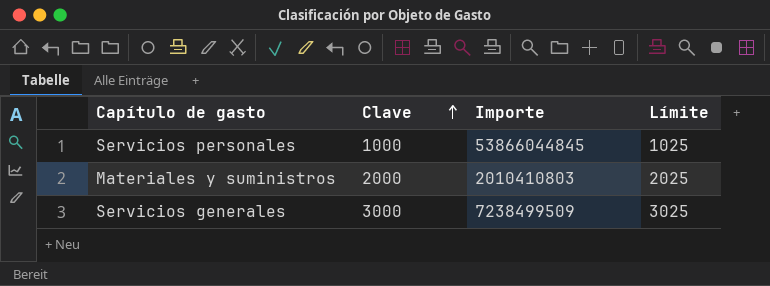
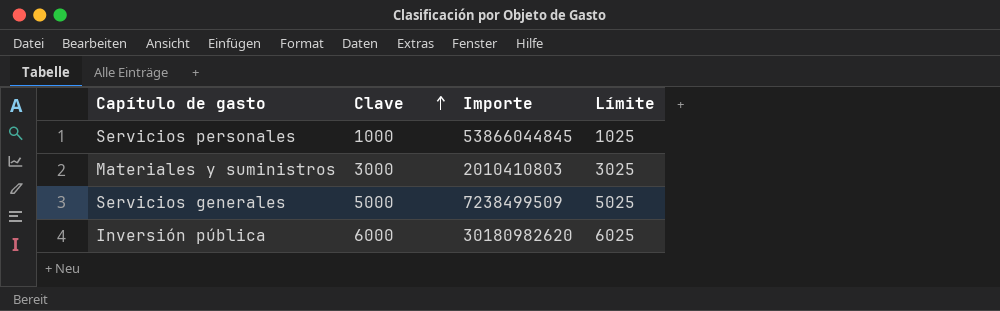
Materiales y suministros | Clave: 2000 -> 3000
Materiales y suministros | Límite: 2025 -> 3025
Servicios generales | Clave: 3000 -> 5000
Servicios generales | Límite: 3025 -> 5025
row Inversión pública: none -> 6000 | 30180982620 | 6025

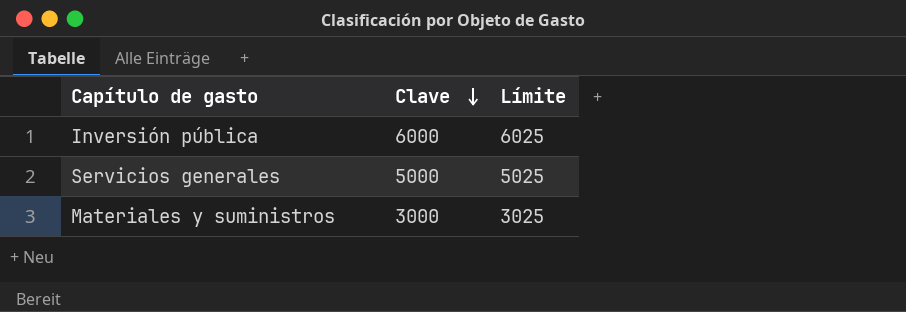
row order: Clave ascending -> Clave descending
column Importe | position: 3 -> none
row Servicios personales: 1000 | 53866044845 | 1025 -> none

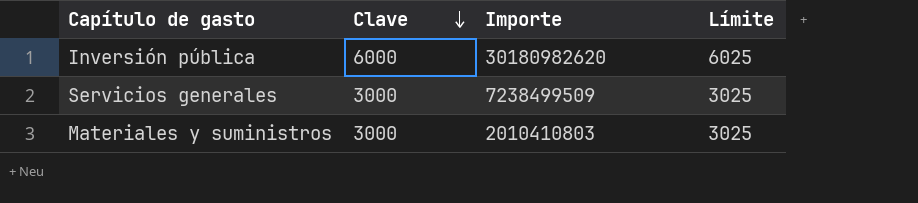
column Importe | position: none -> 3
Servicios generales | Clave: 5000 -> 3000
Servicios generales | Límite: 5025 -> 3025

